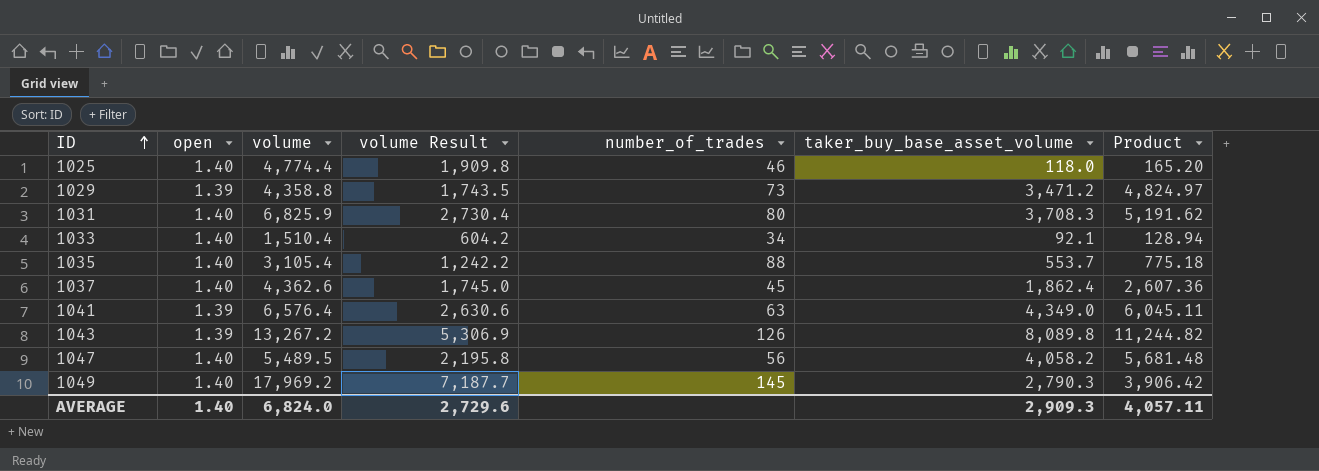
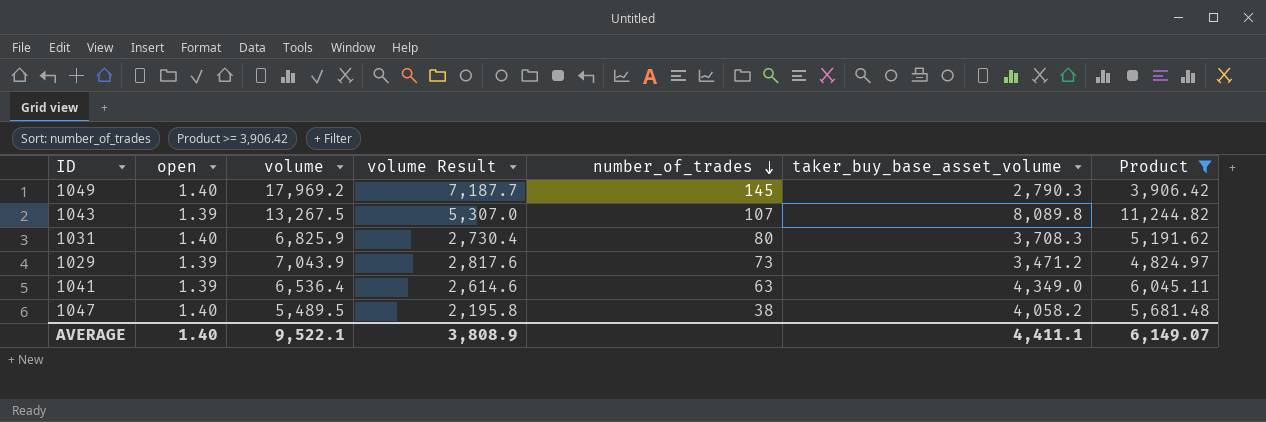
filter: none -> Product >= 3,906.42
row order: ID ascending -> number_of_trades descending
1043 | volume: 13,267.2 -> 13,267.5
1043 | volume Result: 5,306.9 -> 5,307.0
1043 | number_of_trades: 126 -> 107
1029 | volume: 4,358.8 -> 7,043.9
1029 | volume Result: 1,743.5 -> 2,817.6
1041 | volume: 6,576.4 -> 6,536.4
1041 | volume Result: 2,630.6 -> 2,614.6
1047 | number_of_trades: 56 -> 38
AVERAGE | volume: 6,824.0 -> 9,522.1
AVERAGE | volume Result: 2,729.6 -> 3,808.9
AVERAGE | taker_buy_base_asset_volume: 2,909.3 -> 4,411.1
AVERAGE | Product: 4,057.11 -> 6,149.07

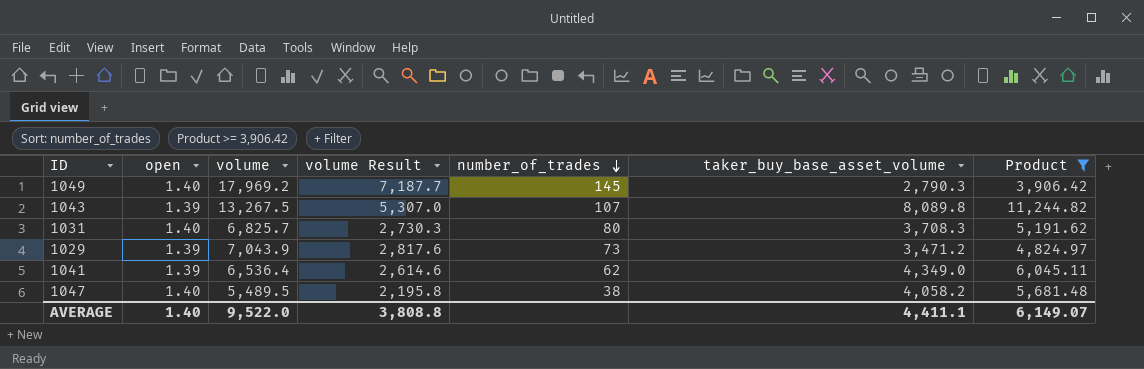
1031 | volume: 6,825.9 -> 6,825.7
1031 | volume Result: 2,730.4 -> 2,730.3
1041 | number_of_trades: 63 -> 62
AVERAGE | volume: 9,522.1 -> 9,522.0
AVERAGE | volume Result: 3,808.9 -> 3,808.8

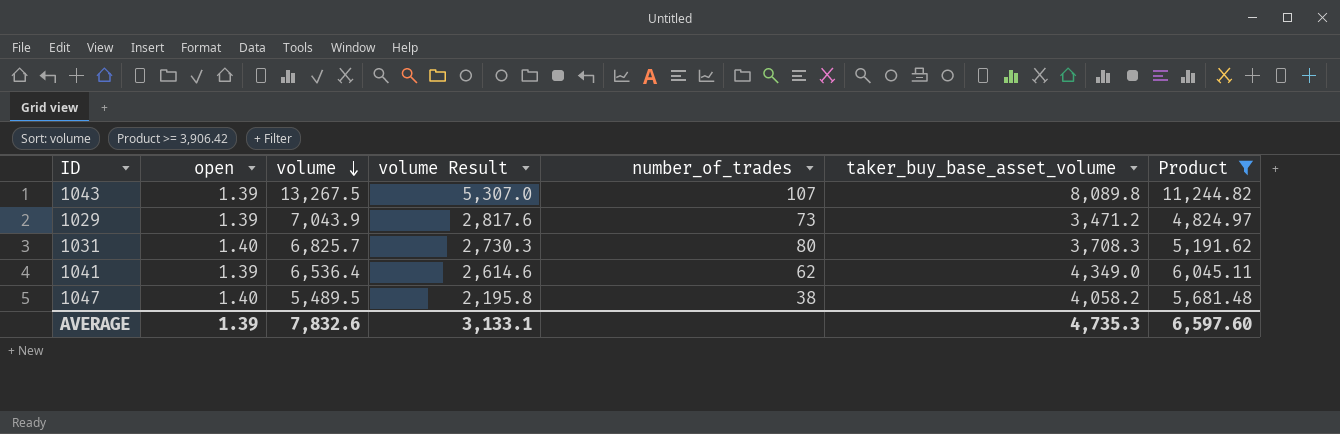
row order: number_of_trades descending -> volume descending
row 1049: 1.40 | 17,969.2 | 7,187.7 | 145 | 2,790.3 | 3,906.42 -> none
AVERAGE | open: 1.40 -> 1.39
AVERAGE | volume: 9,522.0 -> 7,832.6
AVERAGE | volume Result: 3,808.8 -> 3,133.1
AVERAGE | taker_buy_base_asset_volume: 4,411.1 -> 4,735.3
AVERAGE | Product: 6,149.07 -> 6,597.60

